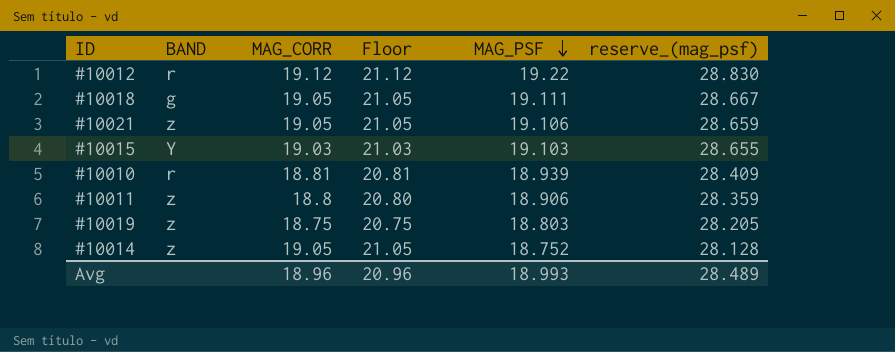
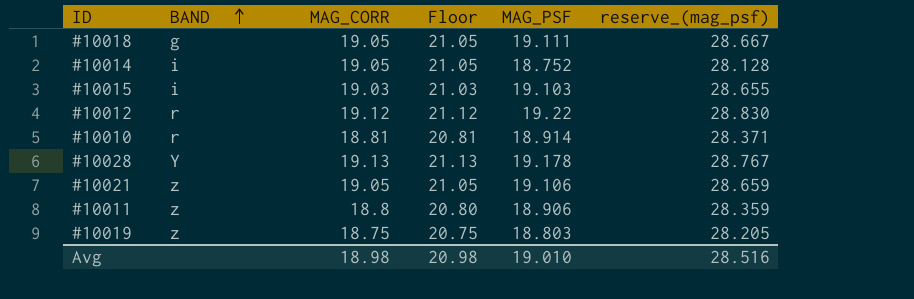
row order: MAG_PSF descending -> BAND ascending
#10014 | BAND: z -> i
#10015 | BAND: Y -> i
#10010 | MAG_PSF: 18.939 -> 18.914
#10010 | reserve_(mag_psf): 28.409 -> 28.371
row #10028: none -> Y | 19.13 | 21.13 | 19.178 | 28.767
Avg | MAG_CORR: 18.96 -> 18.98
Avg | Floor: 20.96 -> 20.98
Avg | MAG_PSF: 18.993 -> 19.010
Avg | reserve_(mag_psf): 28.489 -> 28.516

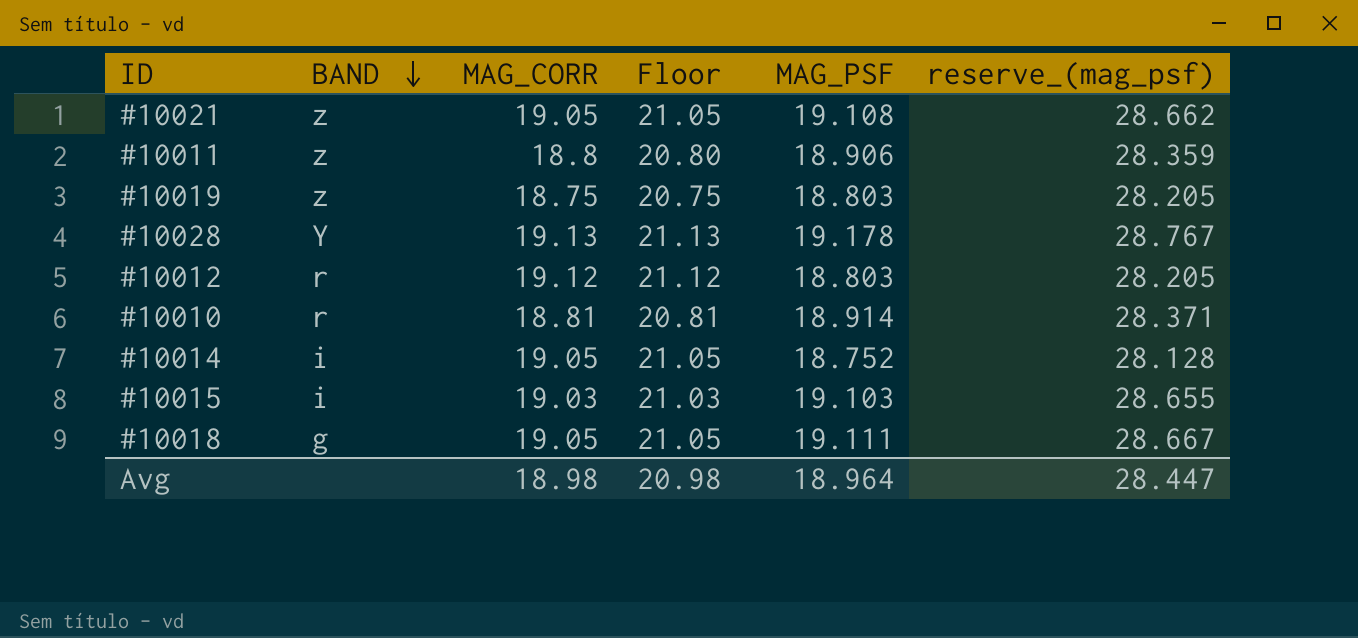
row order: BAND ascending -> BAND descending
#10021 | MAG_PSF: 19.106 -> 19.108
#10021 | reserve_(mag_psf): 28.659 -> 28.662
#10012 | MAG_PSF: 19.22 -> 18.803
#10012 | reserve_(mag_psf): 28.830 -> 28.205
Avg | MAG_PSF: 19.010 -> 18.964
Avg | reserve_(mag_psf): 28.516 -> 28.447

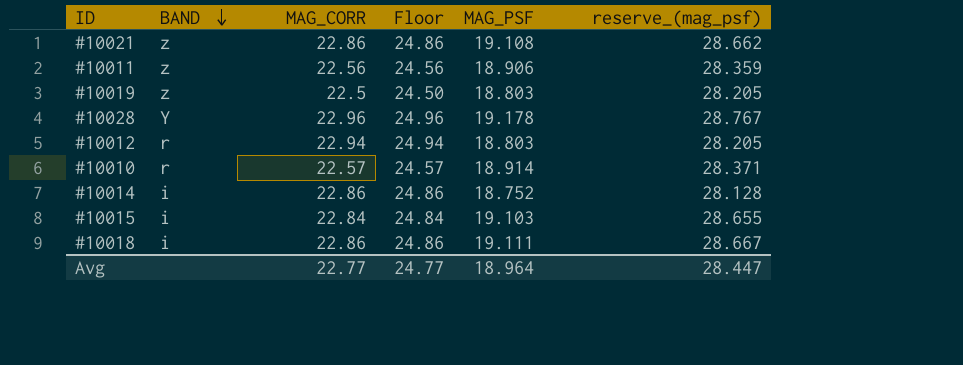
#10021 | MAG_CORR: 19.05 -> 22.86
#10021 | Floor: 21.05 -> 24.86
#10011 | MAG_CORR: 18.8 -> 22.56
#10011 | Floor: 20.80 -> 24.56
#10019 | MAG_CORR: 18.75 -> 22.5
#10019 | Floor: 20.75 -> 24.50
#10028 | MAG_CORR: 19.13 -> 22.96
#10028 | Floor: 21.13 -> 24.96
#10012 | MAG_CORR: 19.12 -> 22.94
#10012 | Floor: 21.12 -> 24.94
#10010 | MAG_CORR: 18.81 -> 22.57
#10010 | Floor: 20.81 -> 24.57
#10014 | MAG_CORR: 19.05 -> 22.86
#10014 | Floor: 21.05 -> 24.86
#10015 | MAG_CORR: 19.03 -> 22.84
#10015 | Floor: 21.03 -> 24.84
#10018 | BAND: g -> i
#10018 | MAG_CORR: 19.05 -> 22.86
#10018 | Floor: 21.05 -> 24.86
Avg | MAG_CORR: 18.98 -> 22.77
Avg | Floor: 20.98 -> 24.77

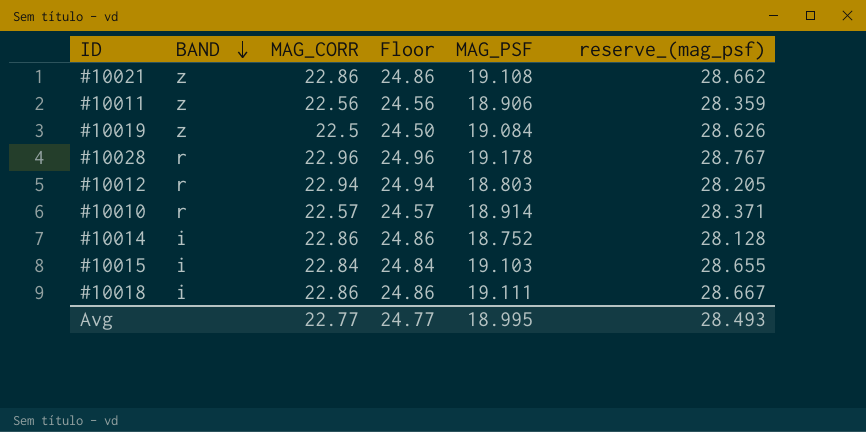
#10019 | MAG_PSF: 18.803 -> 19.084
#10019 | reserve_(mag_psf): 28.205 -> 28.626
#10028 | BAND: Y -> r
Avg | MAG_PSF: 18.964 -> 18.995
Avg | reserve_(mag_psf): 28.447 -> 28.493

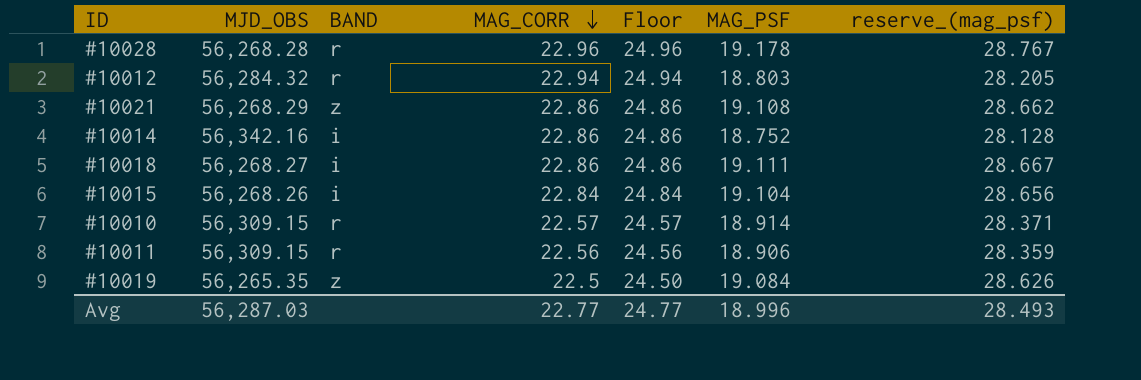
row order: BAND descending -> MAG_CORR descending
column MJD_OBS | position: none -> 2
#10015 | MAG_PSF: 19.103 -> 19.104
#10015 | reserve_(mag_psf): 28.655 -> 28.656
#10011 | BAND: z -> r
Avg | MAG_PSF: 18.995 -> 18.996

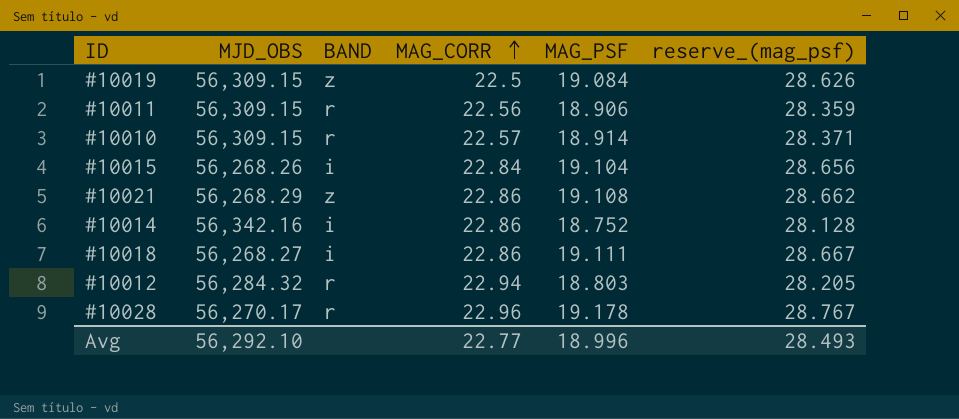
row order: MAG_CORR descending -> MAG_CORR ascending
column Floor | formula: [MAG_CORR] + 2 -> none
#10019 | MJD_OBS: 56,265.35 -> 56,309.15
#10028 | MJD_OBS: 56,268.28 -> 56,270.17
Avg | MJD_OBS: 56,287.03 -> 56,292.10

